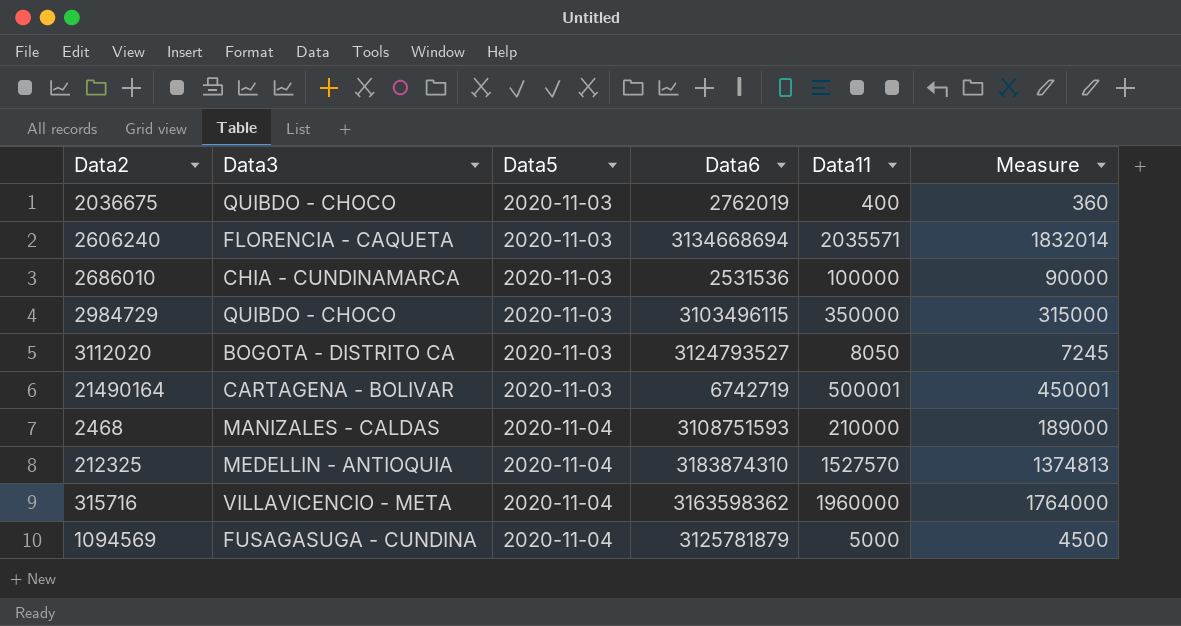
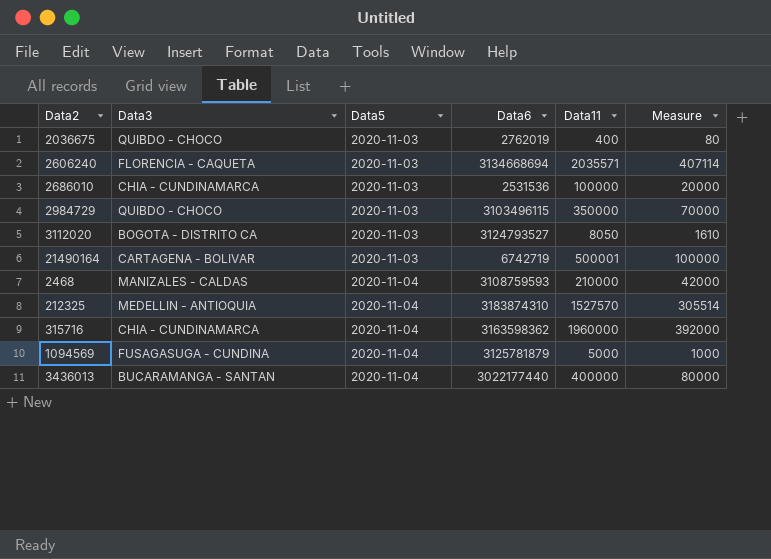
column Measure | formula: [Data11] * 0.9 -> [Data11] * 0.2
2468 | Data6: 3108751593 -> 3108759593
315716 | Data3: VILLAVICENCIO - META -> CHIA - CUNDINAMARCA
row 3436013: none -> BUCARAMANGA - SANTAN | 2020-11-04 | 3022177440 | 400000 | 80000

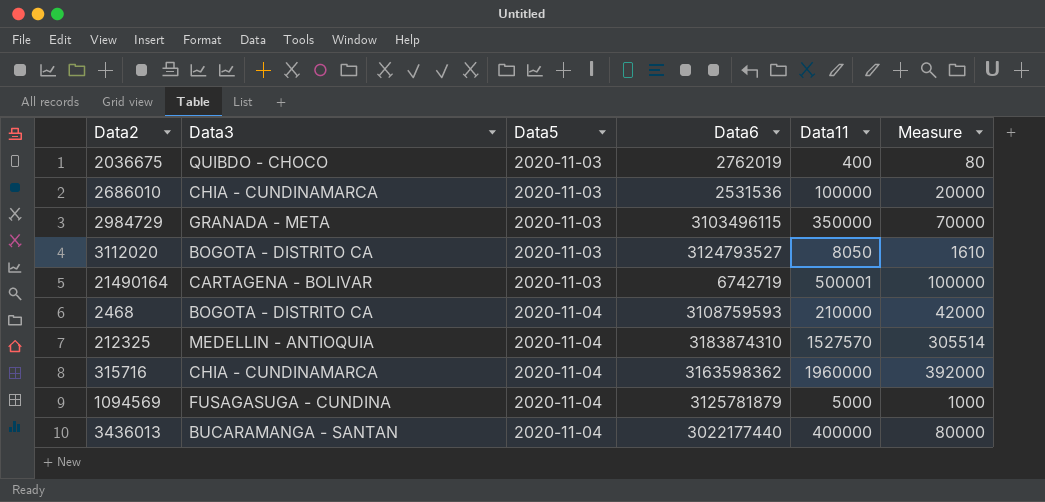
row 2606240: FLORENCIA - CAQUETA | 2020-11-03 | 3134668694 | 2035571 | 407114 -> none
2984729 | Data3: QUIBDO - CHOCO -> GRANADA - META
2468 | Data3: MANIZALES - CALDAS -> BOGOTA - DISTRITO CA

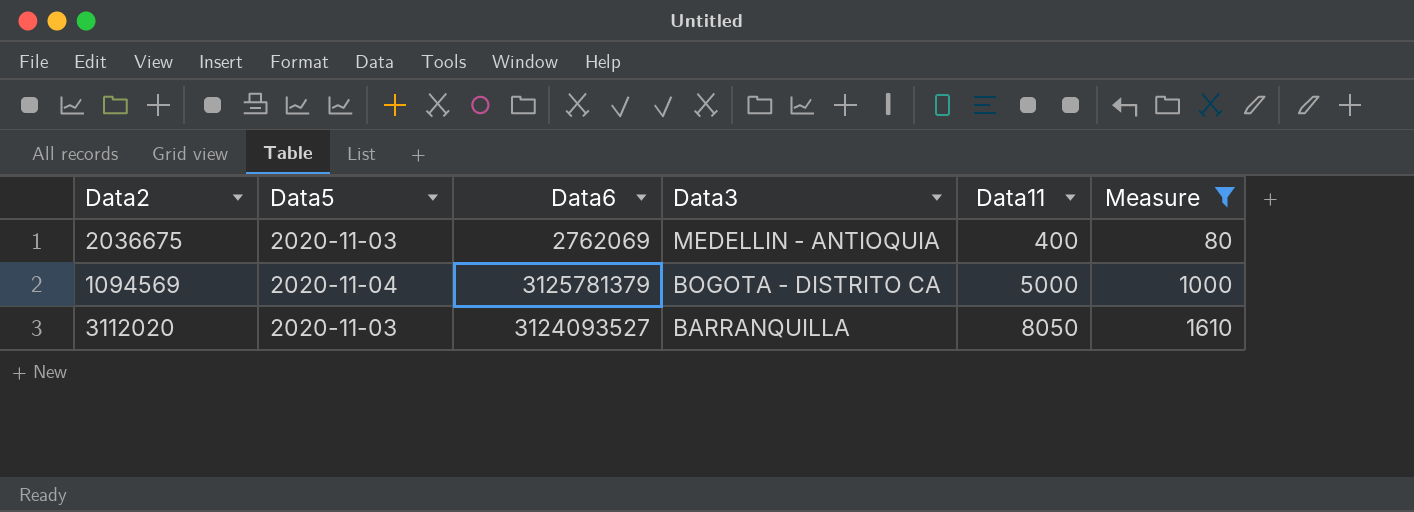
filter: none -> Measure <= 1610
row order: Data5 ascending -> Data3 descending
column Data3 | position: 2 -> 4
2036675 | Data6: 2762019 -> 2762069
2036675 | Data3: QUIBDO - CHOCO -> MEDELLIN - ANTIOQUIA
1094569 | Data6: 3125781879 -> 3125781379
1094569 | Data3: FUSAGASUGA - CUNDINA -> BOGOTA - DISTRITO CA
3112020 | Data6: 3124793527 -> 3124093527
3112020 | Data3: BOGOTA - DISTRITO CA -> BARRANQUILLA

